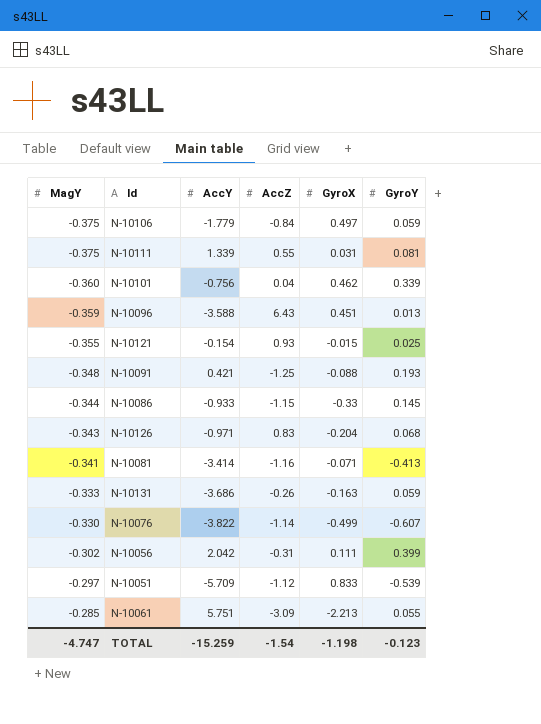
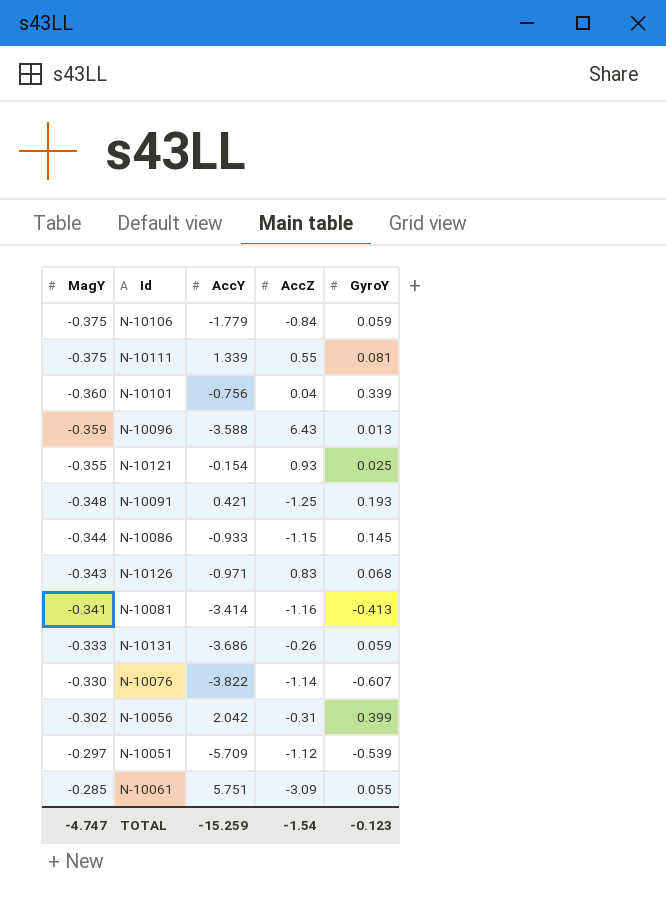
column GyroX | position: 5 -> none

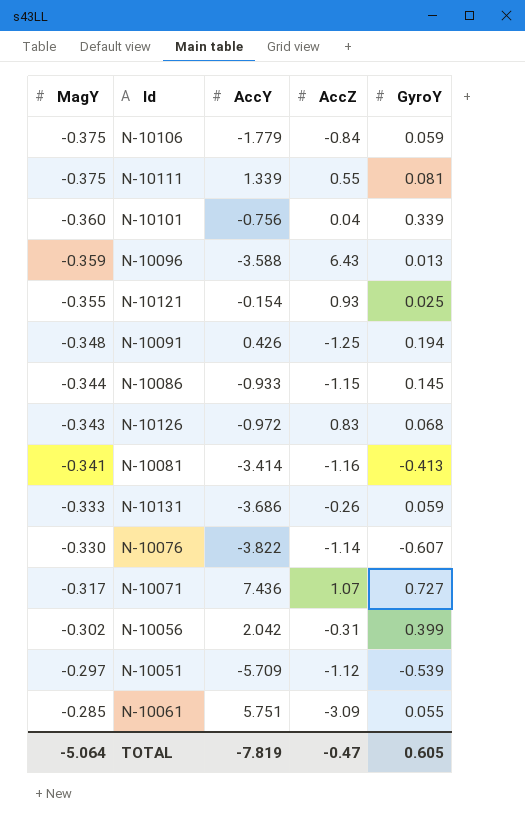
N-10091 | AccY: 0.421 -> 0.426
N-10091 | GyroY: 0.193 -> 0.194
N-10126 | AccY: -0.971 -> -0.972
row N-10071: none -> -0.317 | 7.436 | 1.07 | 0.727
TOTAL | MagY: -4.747 -> -5.064
TOTAL | AccY: -15.259 -> -7.819
TOTAL | AccZ: -1.54 -> -0.47
TOTAL | GyroY: -0.123 -> 0.605

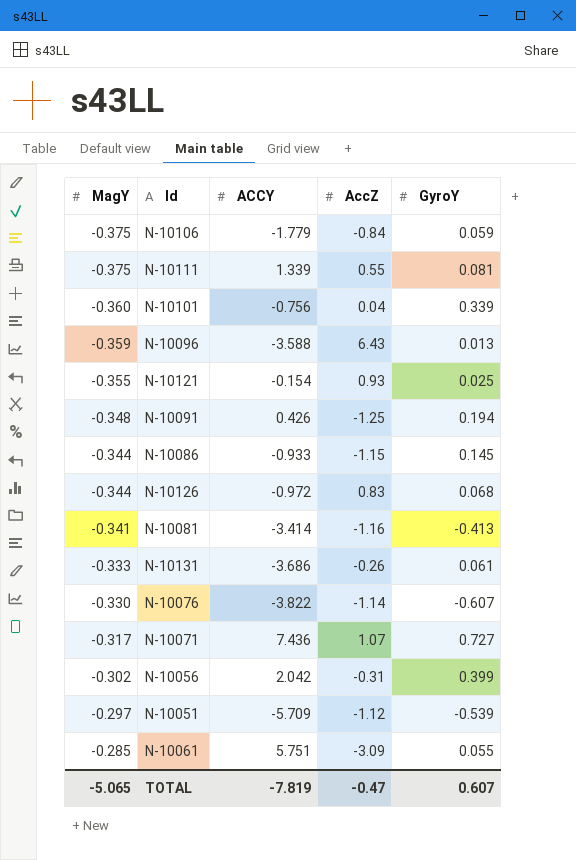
column name: AccY -> ACCY
N-10126 | MagY: -0.343 -> -0.344
N-10131 | GyroY: 0.059 -> 0.061
TOTAL | MagY: -5.064 -> -5.065
TOTAL | GyroY: 0.605 -> 0.607

